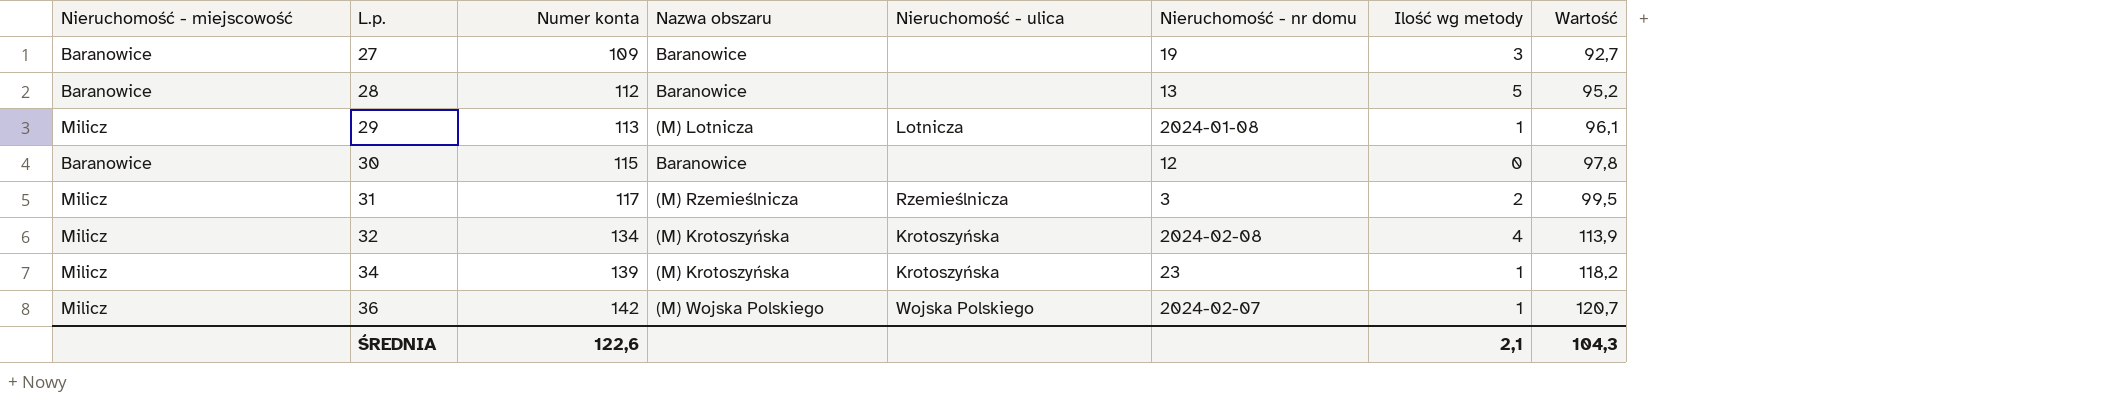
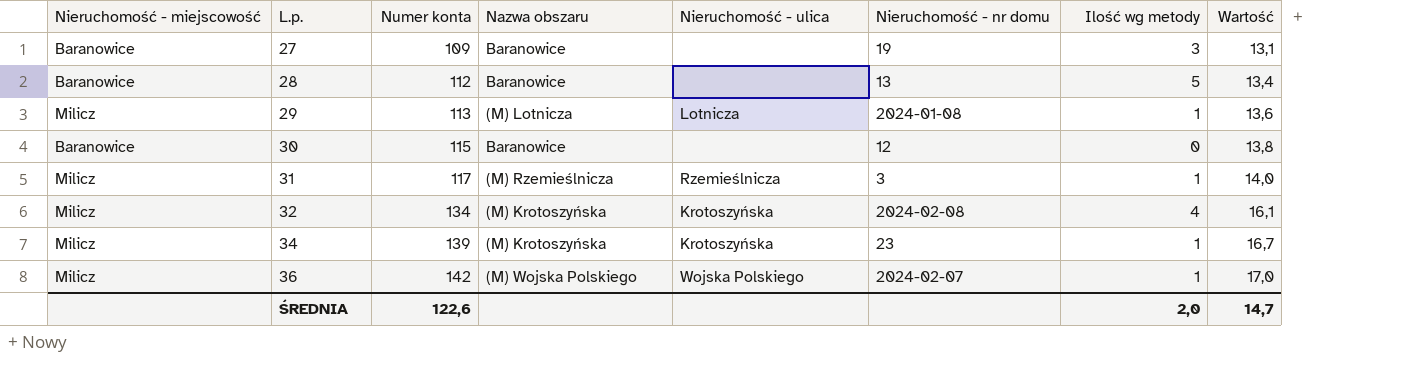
column Wartość | formula: [Numer konta] * 0,85 -> [Numer konta] * 0,12
31 | Ilość wg metody: 2 -> 1
ŚREDNIA | Ilość wg metody: 2,1 -> 2,0
ŚREDNIA | Wartość: 104,3 -> 14,7

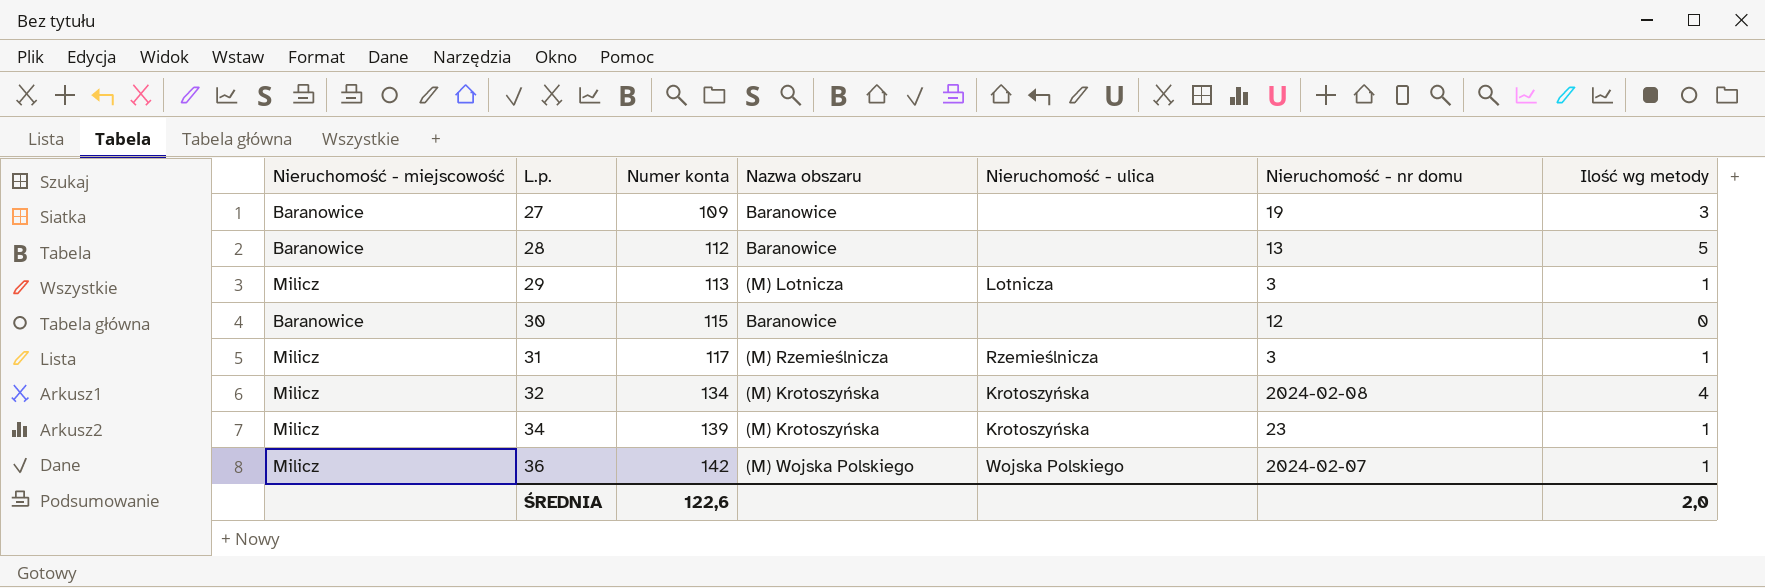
column Wartość | formula: [Numer konta] * 0,12 -> none
29 | Nieruchomość - nr domu: 2024-01-08 -> 3

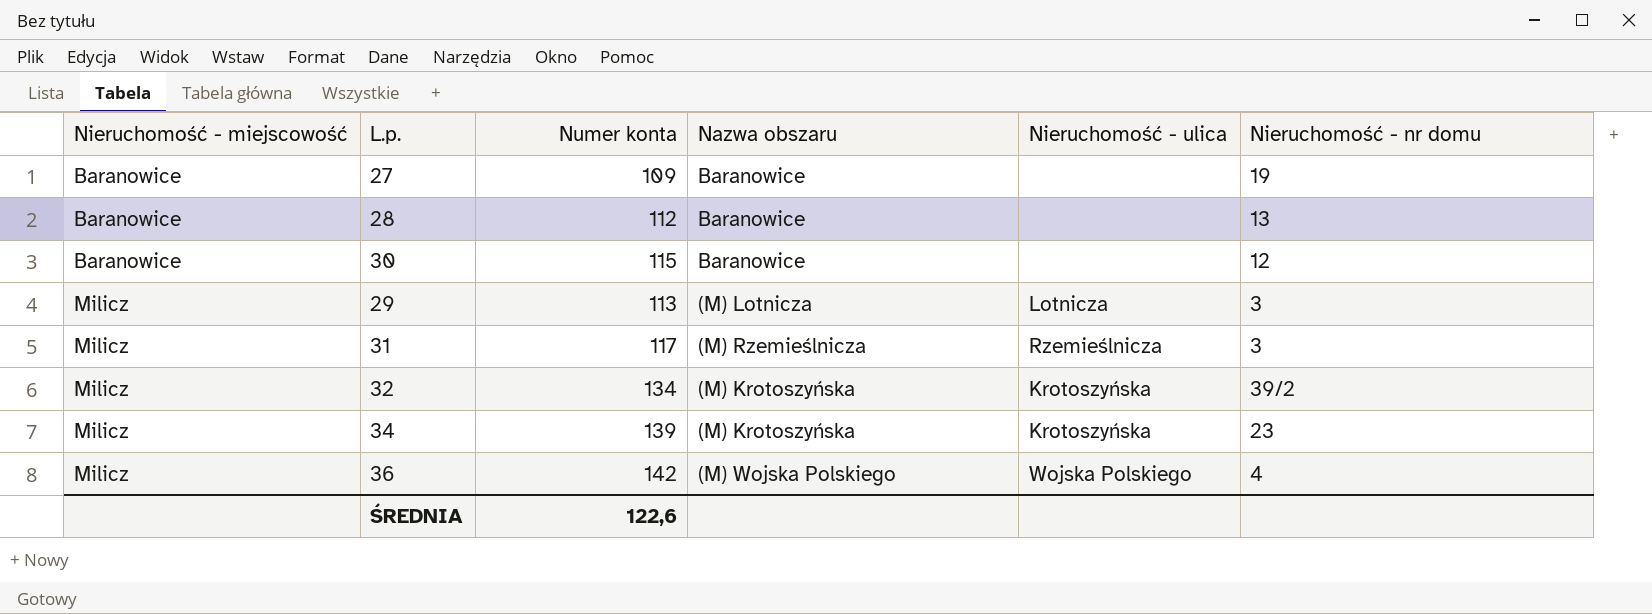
row order: L.p. ascending -> Nieruchomość - miejscowość ascending
column Ilość wg metody | position: 7 -> none
32 | Nieruchomość - nr domu: 2024-02-08 -> 39/2
36 | Nieruchomość - nr domu: 2024-02-07 -> 4

